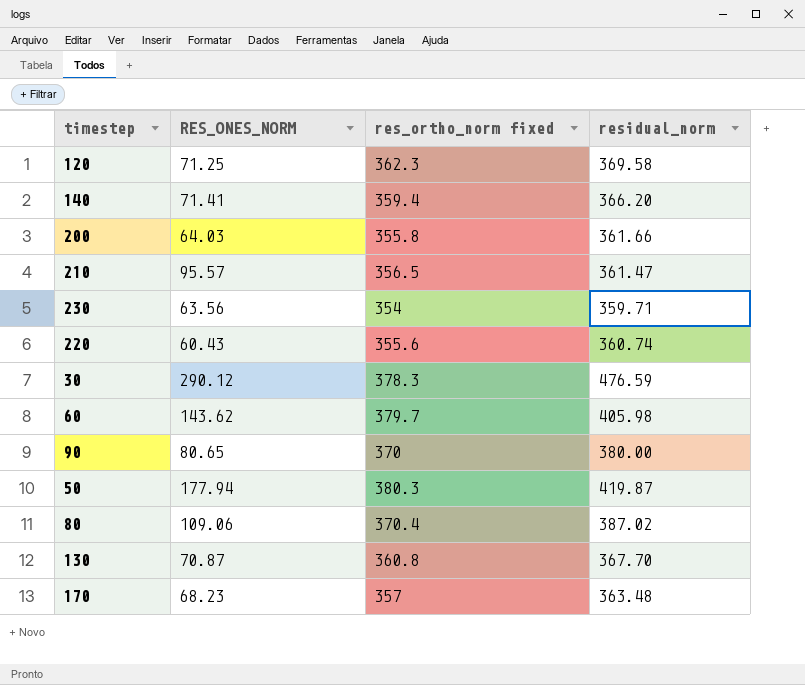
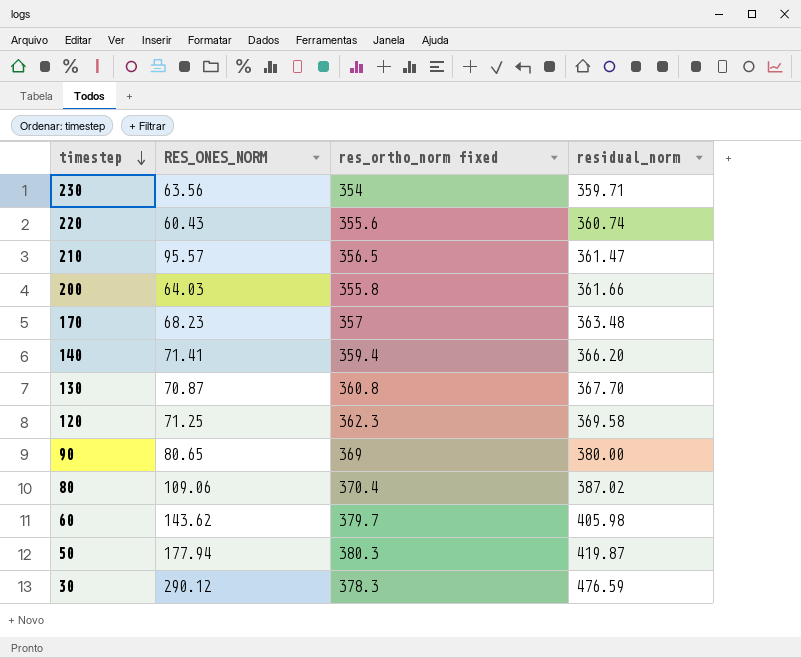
row order: none -> timestep descending
90 | res_ortho_norm fixed: 370 -> 369

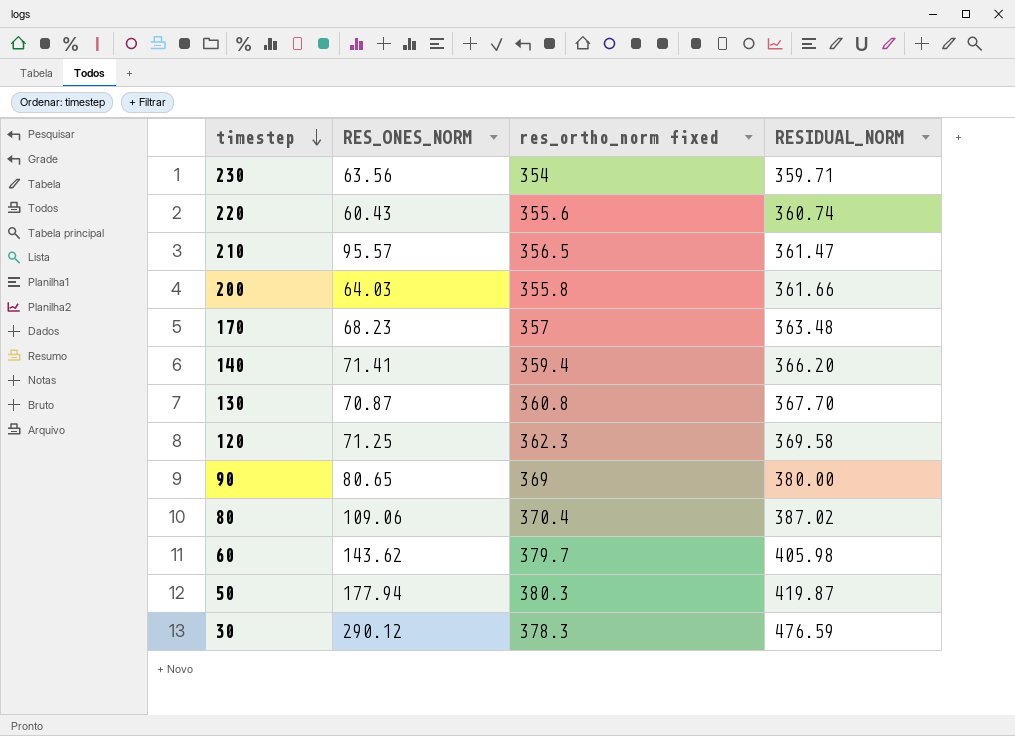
column name: residual_norm -> RESIDUAL_NORM

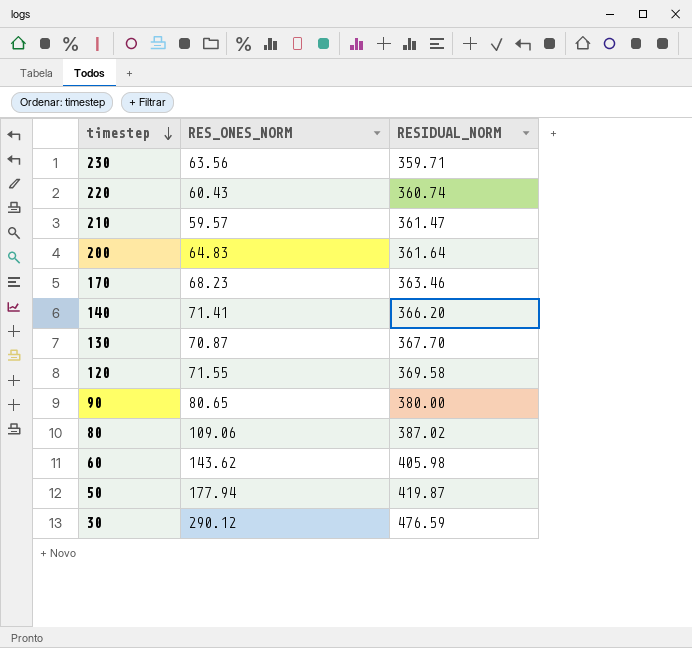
column res_ortho_norm fixed | position: 3 -> none
210 | RES_ONES_NORM: 95.57 -> 59.57
200 | RES_ONES_NORM: 64.03 -> 64.83
200 | RESIDUAL_NORM: 361.66 -> 361.64
170 | RESIDUAL_NORM: 363.48 -> 363.46
120 | RES_ONES_NORM: 71.25 -> 71.55

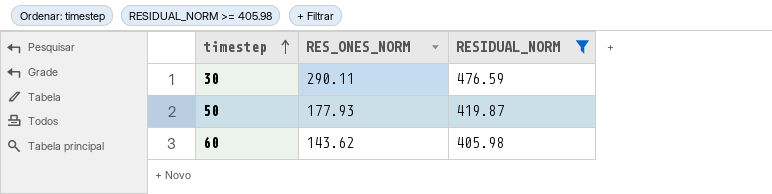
filter: none -> RESIDUAL_NORM >= 405.98
row order: timestep descending -> timestep ascending
30 | RES_ONES_NORM: 290.12 -> 290.11
50 | RES_ONES_NORM: 177.94 -> 177.93

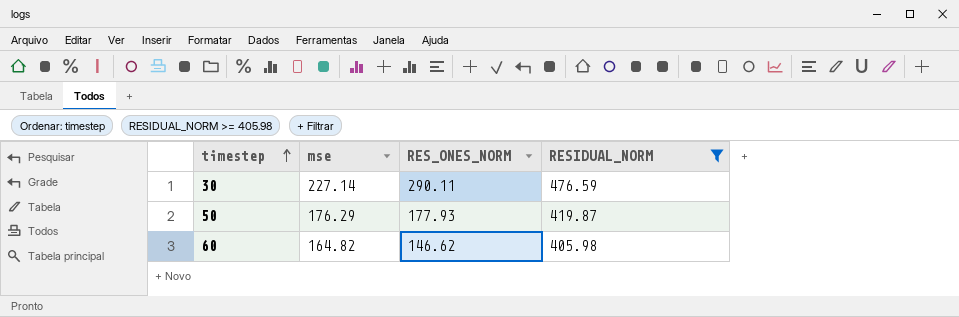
column mse | position: none -> 2
60 | RES_ONES_NORM: 143.62 -> 146.62

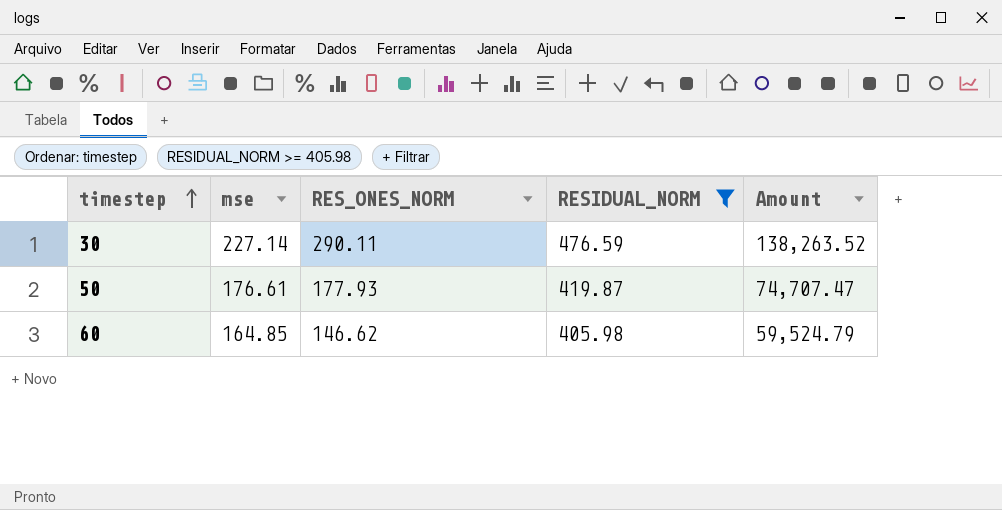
column Amount | formula: none -> [RES_ONES_NORM] * [RESIDUAL_NORM]
50 | mse: 176.29 -> 176.61
60 | mse: 164.82 -> 164.85

